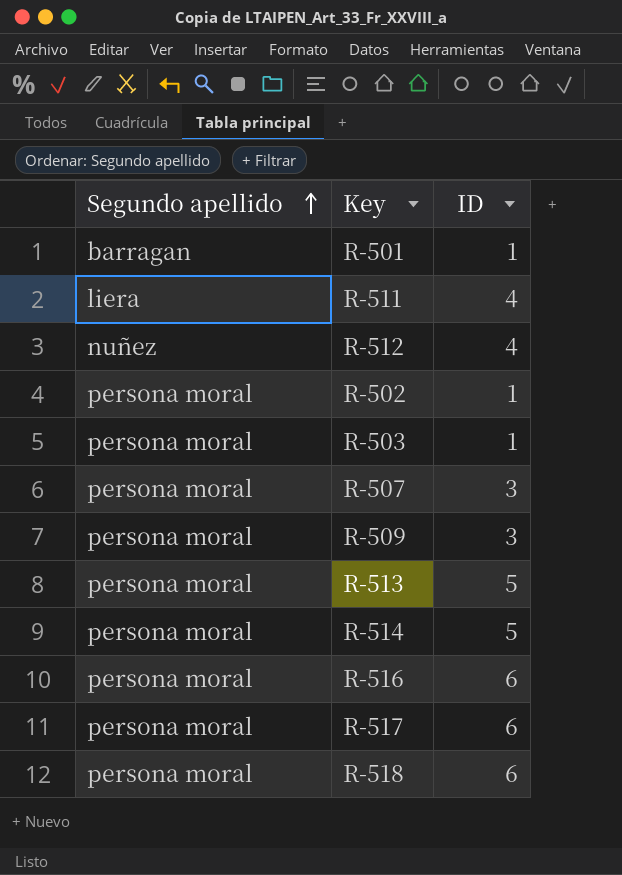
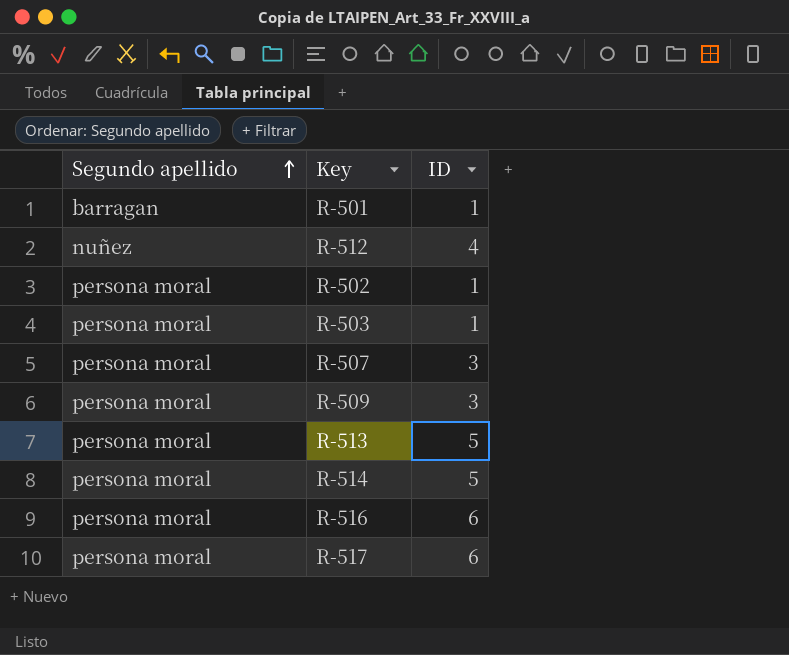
row R-511: liera | 4 -> none
row R-518: persona moral | 6 -> none

